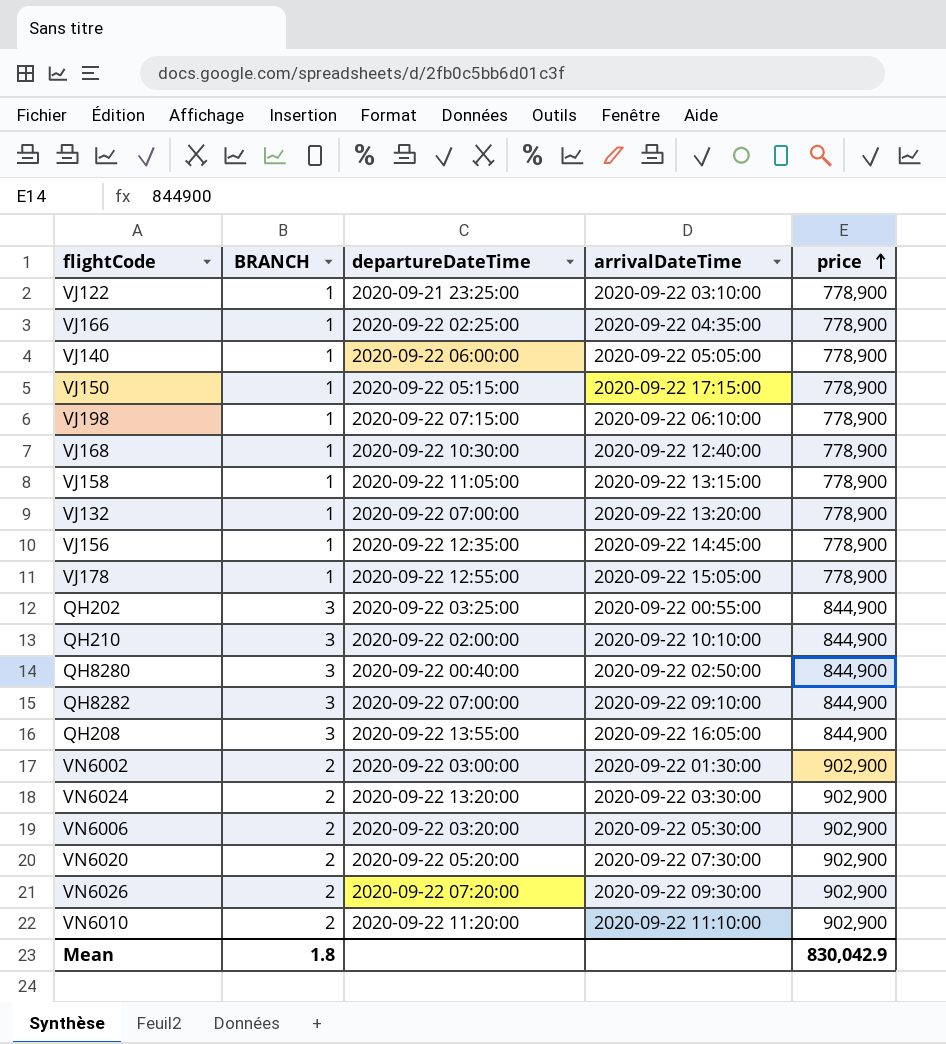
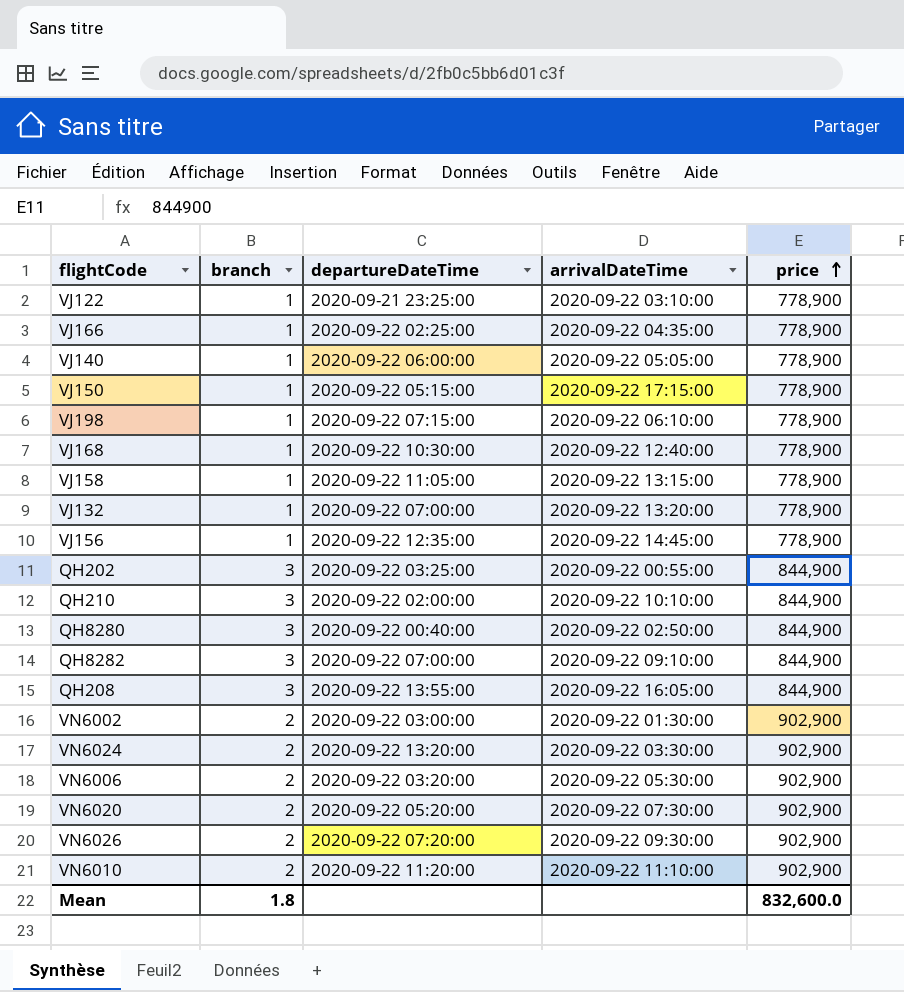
column name: BRANCH -> branch
row VJ178: 1 | 2020-09-22 12:55:00 | 2020-09-22 15:05:00 | 778,900 -> none
Mean | price: 830,042.9 -> 832,600.0

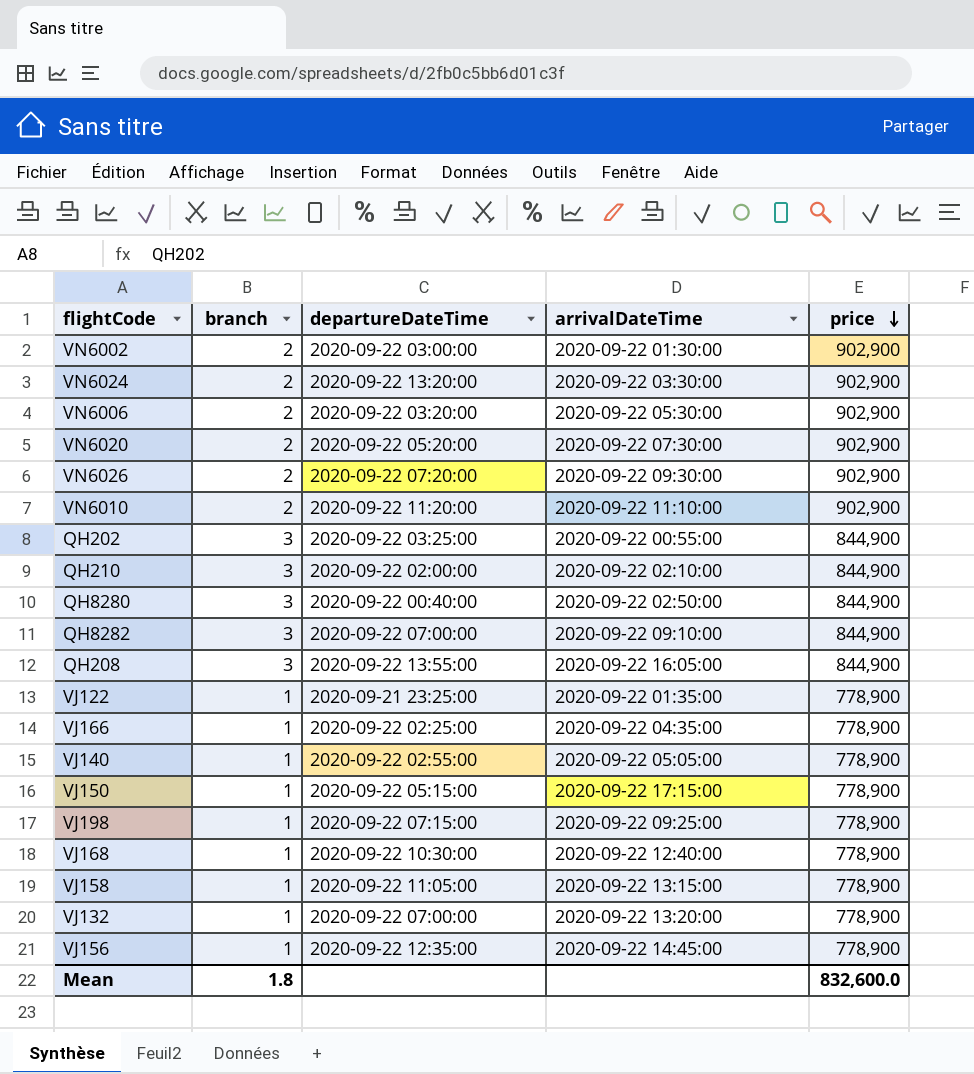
row order: price ascending -> price descending
QH210 | arrivalDateTime: 2020-09-22 10:10:00 -> 2020-09-22 02:10:00
VJ122 | arrivalDateTime: 2020-09-22 03:10:00 -> 2020-09-22 01:35:00
VJ140 | departureDateTime: 2020-09-22 06:00:00 -> 2020-09-22 02:55:00
VJ198 | arrivalDateTime: 2020-09-22 06:10:00 -> 2020-09-22 09:25:00

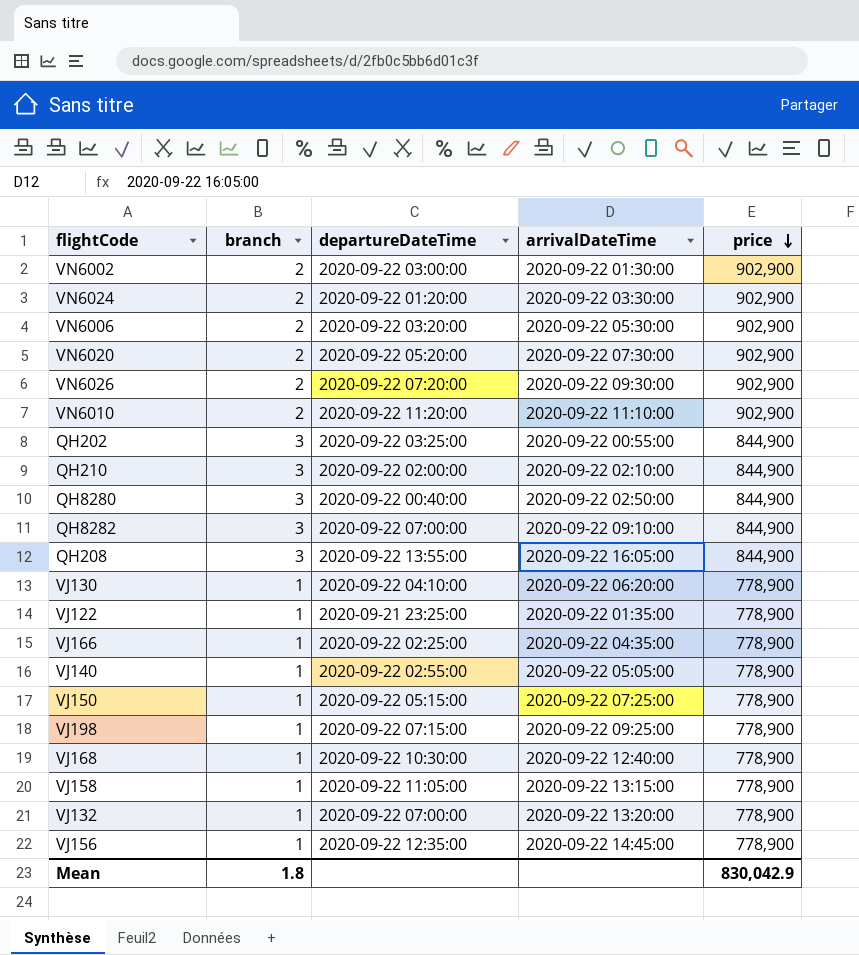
VN6024 | departureDateTime: 2020-09-22 13:20:00 -> 2020-09-22 01:20:00
row VJ130: none -> 1 | 2020-09-22 04:10:00 | 2020-09-22 06:20:00 | 778,900
VJ150 | arrivalDateTime: 2020-09-22 17:15:00 -> 2020-09-22 07:25:00
Mean | price: 832,600.0 -> 830,042.9

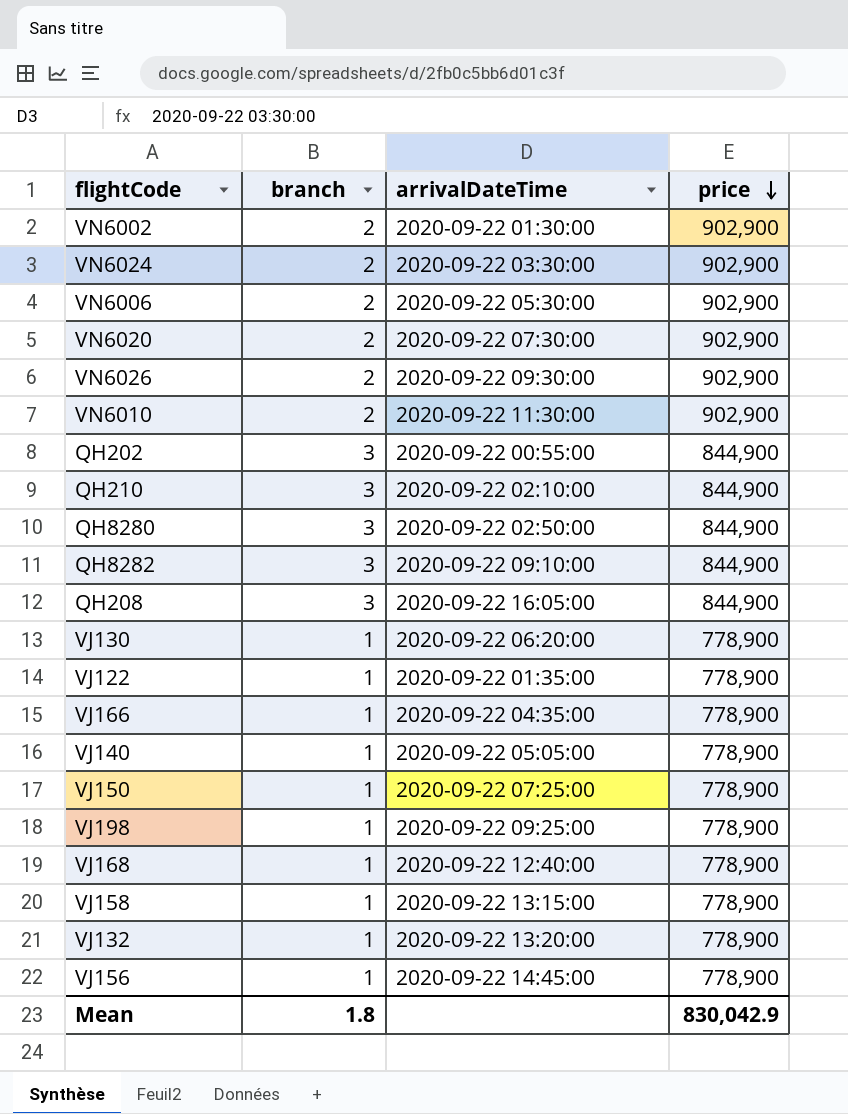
column departureDateTime | position: 3 -> none
VN6010 | arrivalDateTime: 2020-09-22 11:10:00 -> 2020-09-22 11:30:00

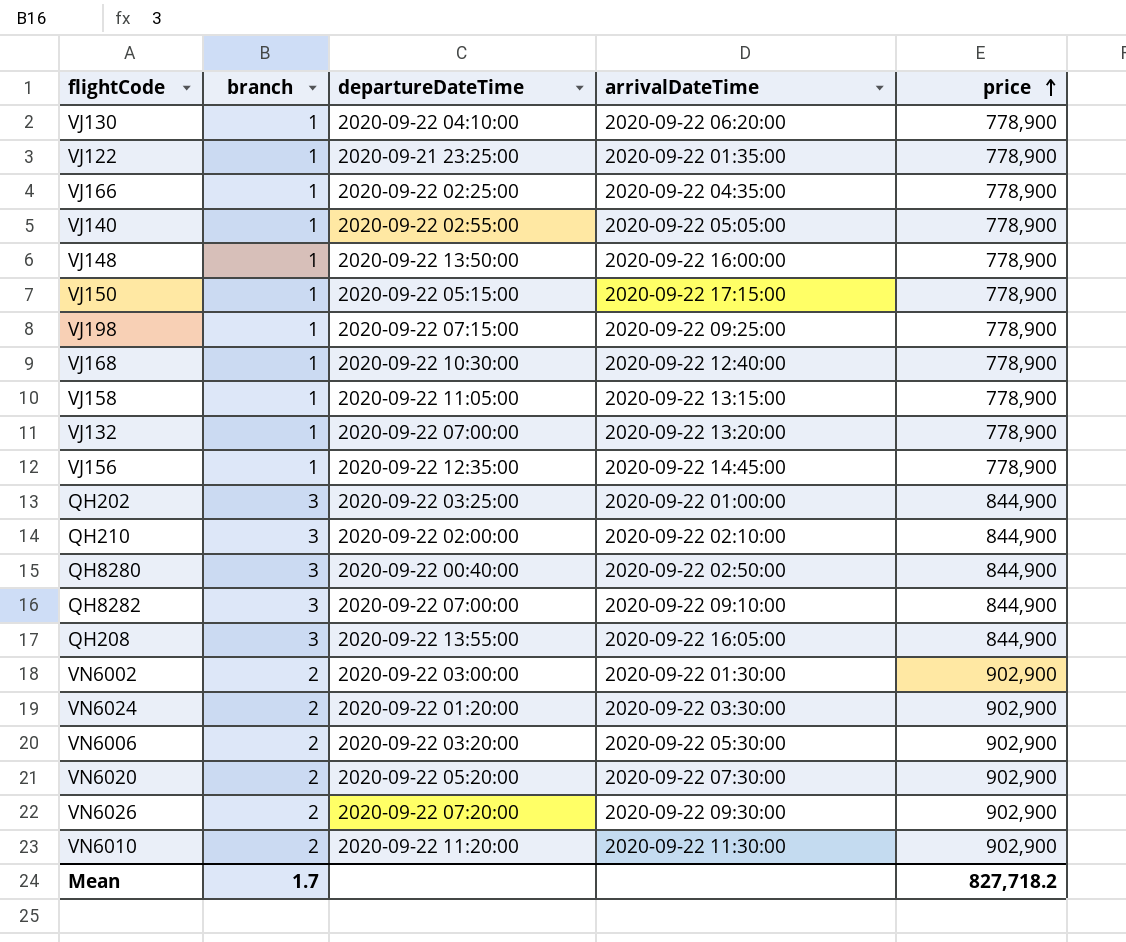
row order: price descending -> price ascending
column departureDateTime | position: none -> 3
row VJ148: none -> 1 | 2020-09-22 13:50:00 | 2020-09-22 16:00:00 | 778,900
VJ150 | arrivalDateTime: 2020-09-22 07:25:00 -> 2020-09-22 17:15:00
QH202 | arrivalDateTime: 2020-09-22 00:55:00 -> 2020-09-22 01:00:00
Mean | branch: 1.8 -> 1.7
Mean | price: 830,042.9 -> 827,718.2

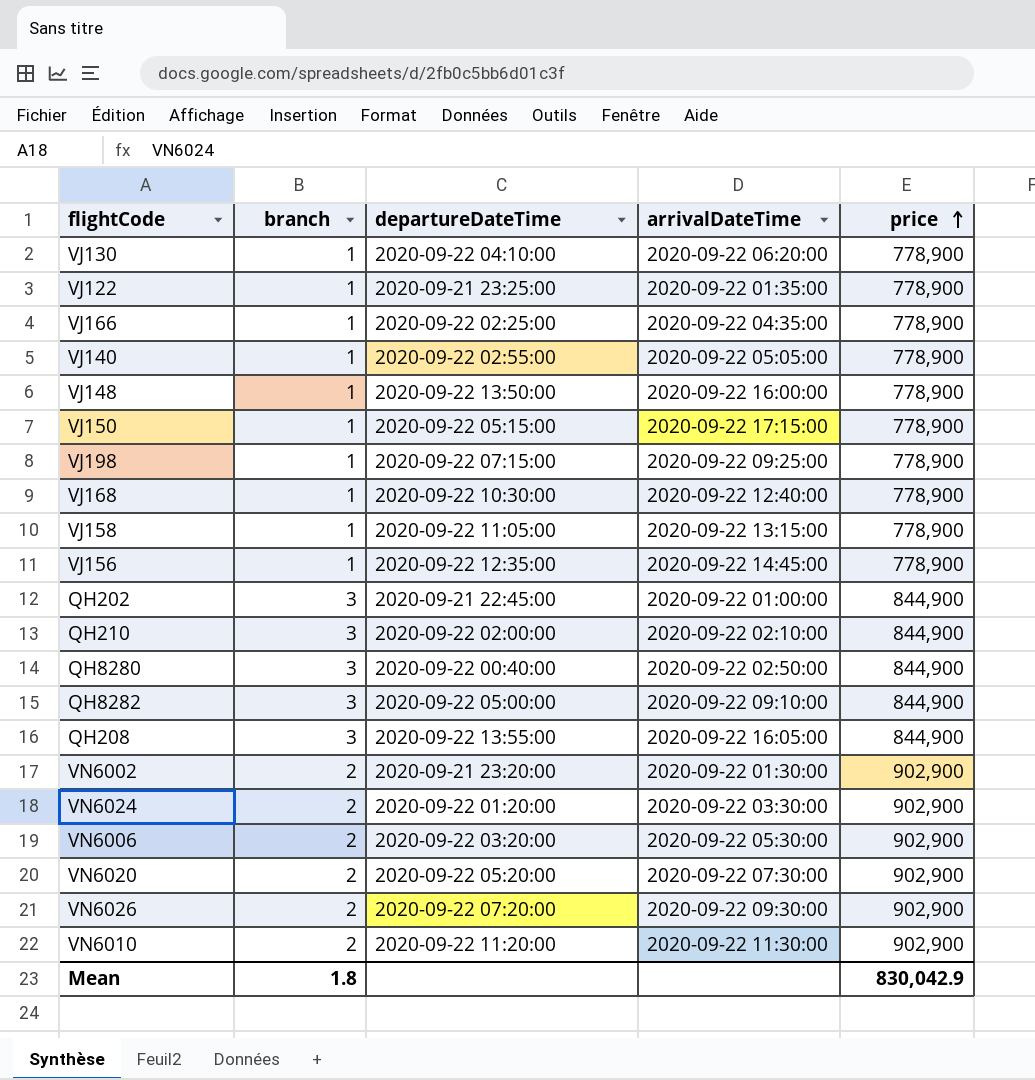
row VJ132: 1 | 2020-09-22 07:00:00 | 2020-09-22 13:20:00 | 778,900 -> none
QH202 | departureDateTime: 2020-09-22 03:25:00 -> 2020-09-21 22:45:00
QH8282 | departureDateTime: 2020-09-22 07:00:00 -> 2020-09-22 05:00:00
VN6002 | departureDateTime: 2020-09-22 03:00:00 -> 2020-09-21 23:20:00
Mean | branch: 1.7 -> 1.8
Mean | price: 827,718.2 -> 830,042.9

